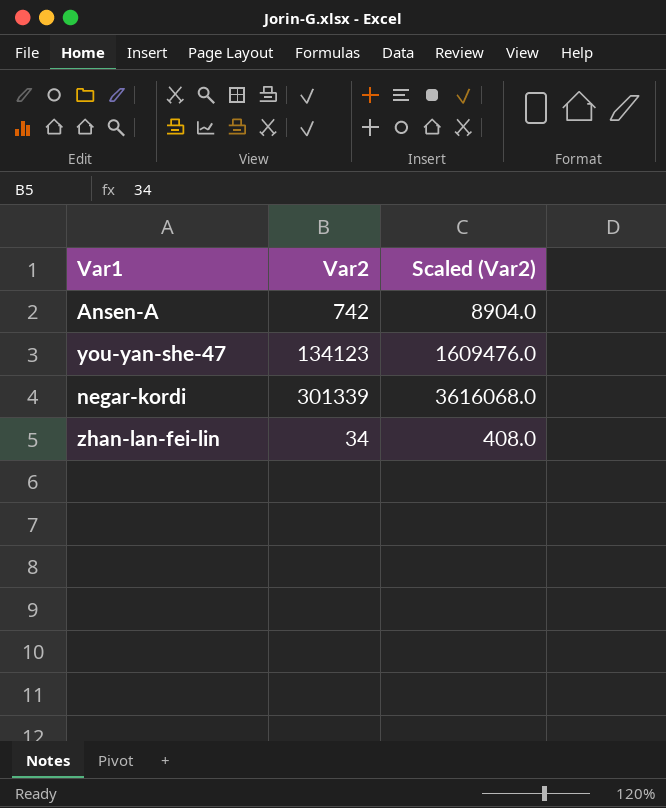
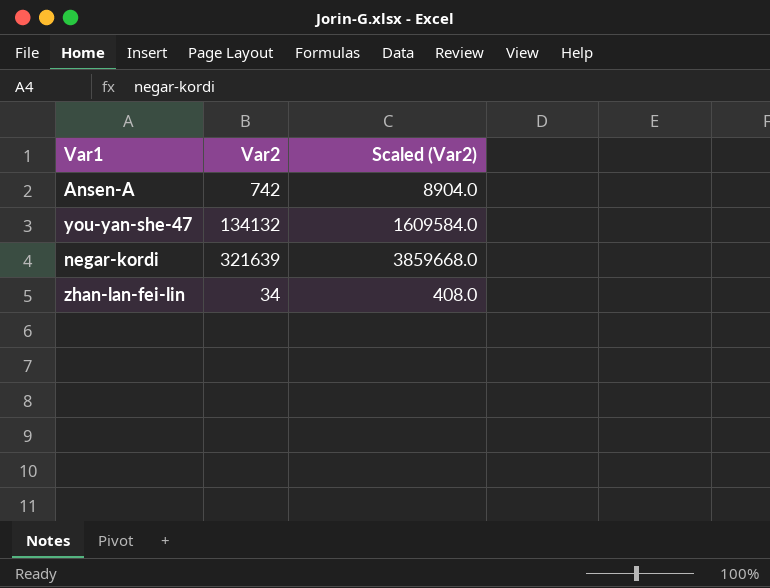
you-yan-she-47 | Var2: 134123 -> 134132
you-yan-she-47 | Scaled (Var2): 1609476.0 -> 1609584.0
negar-kordi | Var2: 301339 -> 321639
negar-kordi | Scaled (Var2): 3616068.0 -> 3859668.0

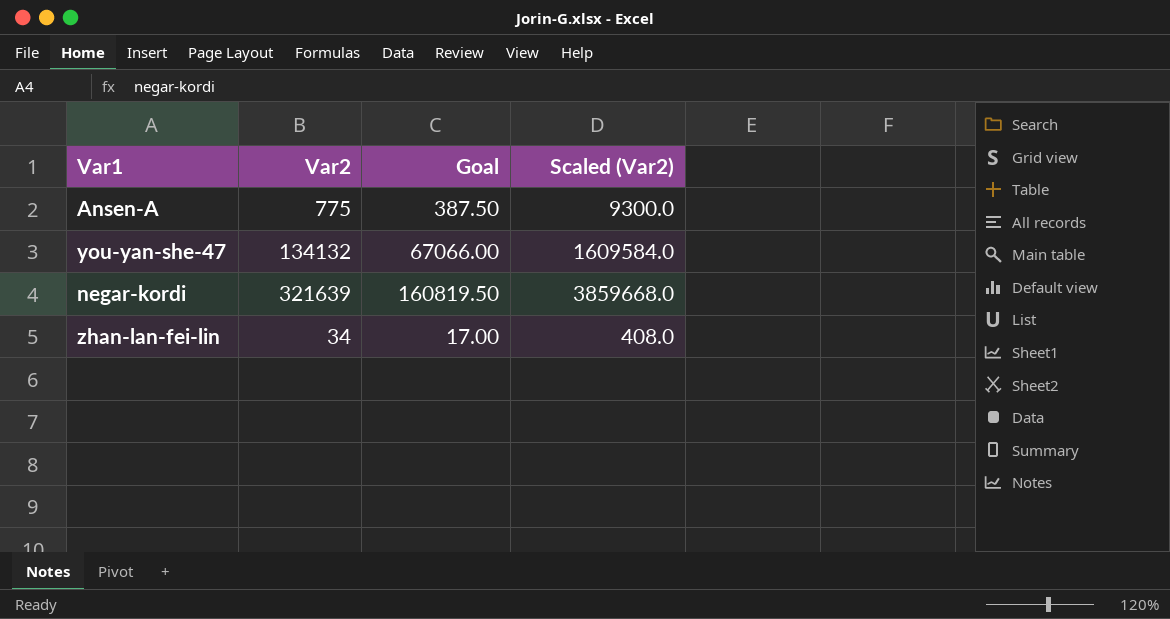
column Goal | formula: none -> [Var2] * 0.5
Ansen-A | Var2: 742 -> 775
Ansen-A | Scaled (Var2): 8904.0 -> 9300.0

